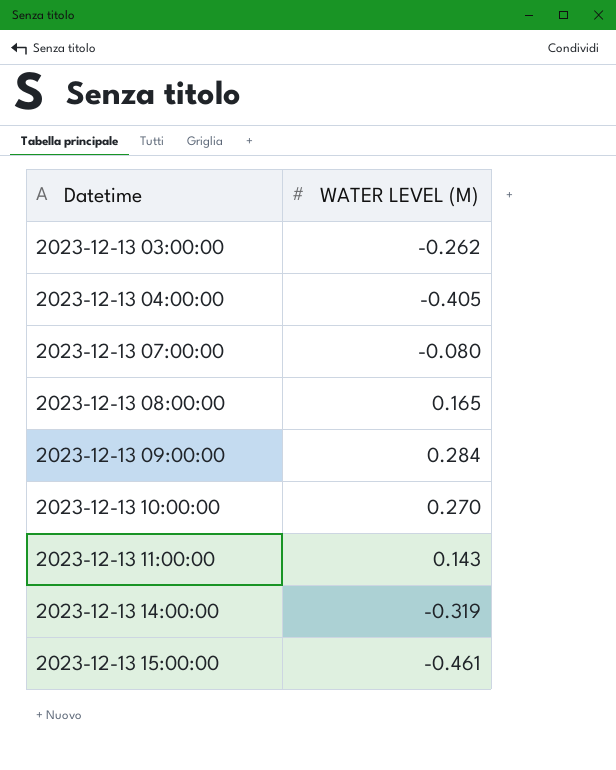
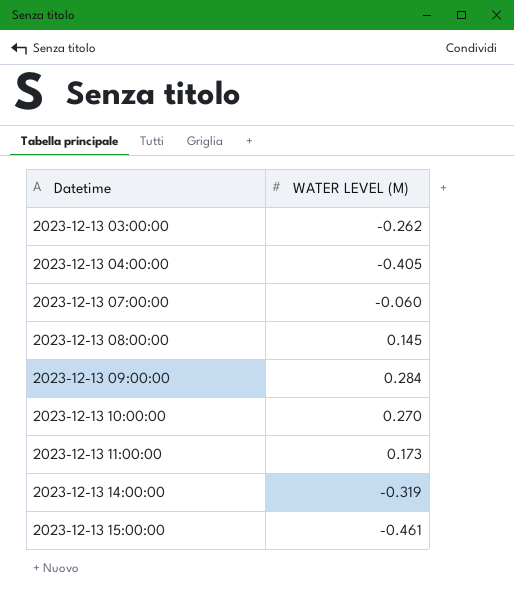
2023-12-13 07:00:00 | WATER LEVEL (M): -0.080 -> -0.060
2023-12-13 08:00:00 | WATER LEVEL (M): 0.165 -> 0.145
2023-12-13 11:00:00 | WATER LEVEL (M): 0.143 -> 0.173

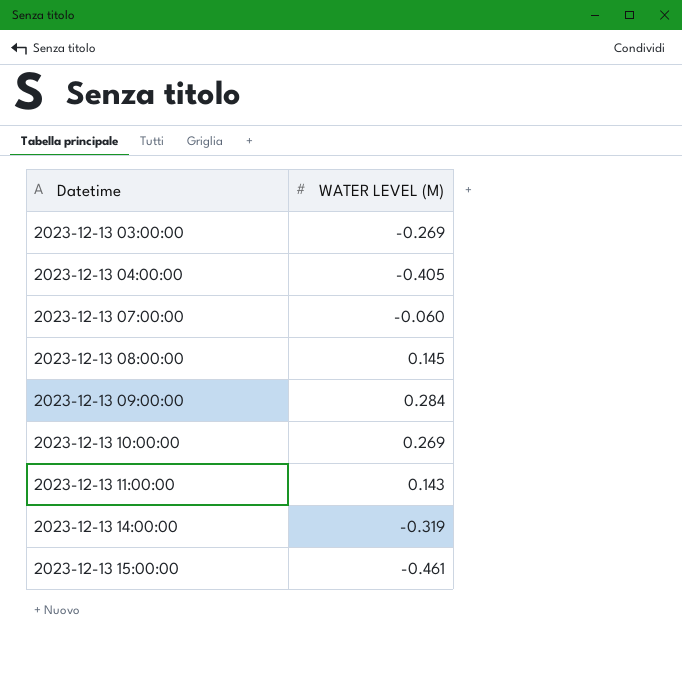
2023-12-13 03:00:00 | WATER LEVEL (M): -0.262 -> -0.269
2023-12-13 10:00:00 | WATER LEVEL (M): 0.270 -> 0.269
2023-12-13 11:00:00 | WATER LEVEL (M): 0.173 -> 0.143

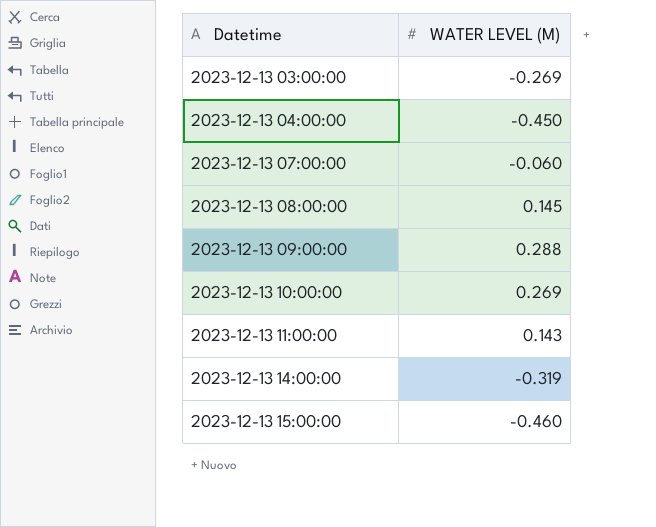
2023-12-13 04:00:00 | WATER LEVEL (M): -0.405 -> -0.450
2023-12-13 09:00:00 | WATER LEVEL (M): 0.284 -> 0.288
2023-12-13 15:00:00 | WATER LEVEL (M): -0.461 -> -0.460

